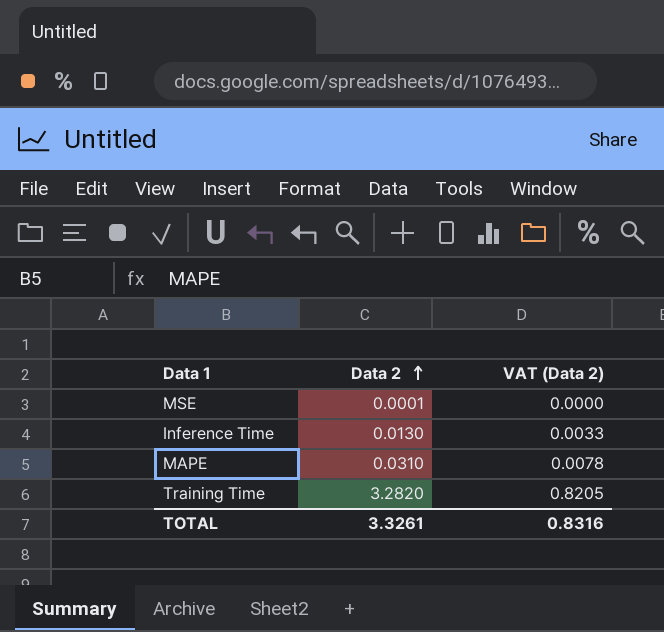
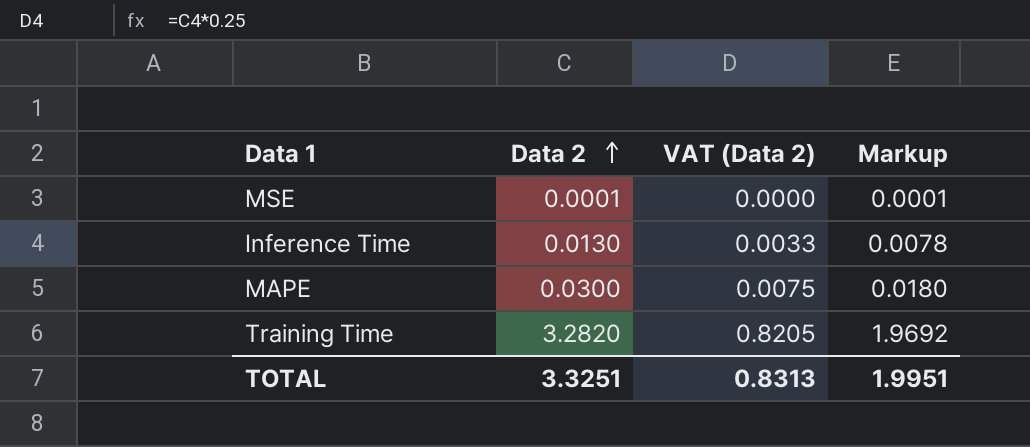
column Markup | formula: none -> [Data 2] * 0.6
MAPE | Data 2: 0.0310 -> 0.0300
MAPE | VAT (Data 2): 0.0078 -> 0.0075
TOTAL | Data 2: 3.3261 -> 3.3251
TOTAL | VAT (Data 2): 0.8316 -> 0.8313

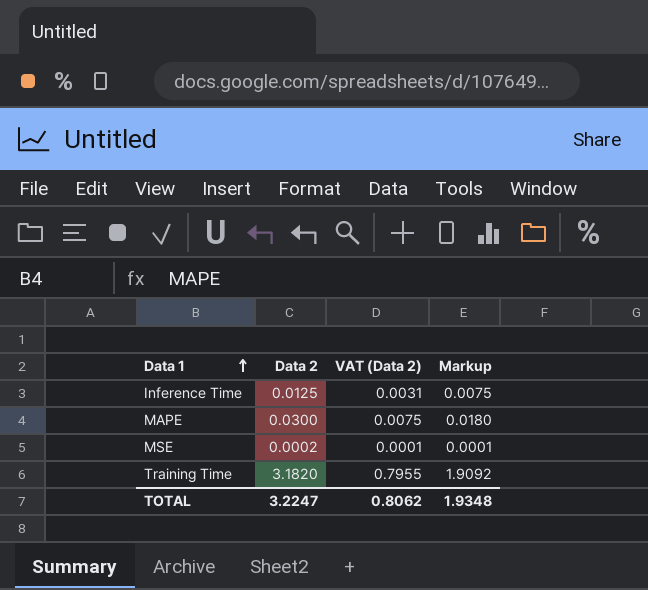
row order: Data 2 ascending -> Data 1 ascending
Inference Time | Data 2: 0.0130 -> 0.0125
Inference Time | VAT (Data 2): 0.0033 -> 0.0031
Inference Time | Markup: 0.0078 -> 0.0075
MSE | Data 2: 0.0001 -> 0.0002
MSE | VAT (Data 2): 0.0000 -> 0.0001
Training Time | Data 2: 3.2820 -> 3.1820
Training Time | VAT (Data 2): 0.8205 -> 0.7955
Training Time | Markup: 1.9692 -> 1.9092
TOTAL | Data 2: 3.3251 -> 3.2247
TOTAL | VAT (Data 2): 0.8313 -> 0.8062
TOTAL | Markup: 1.9951 -> 1.9348

